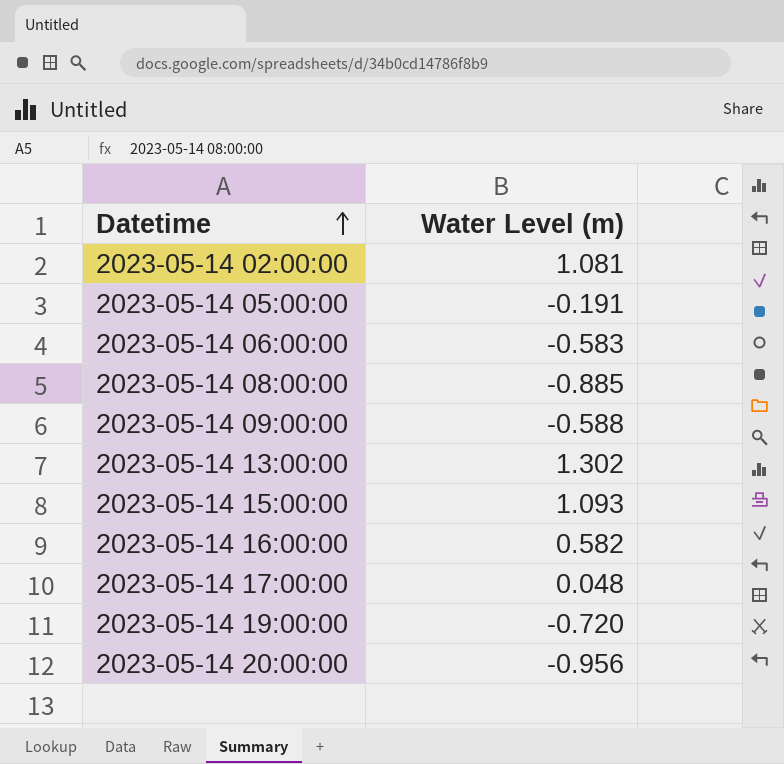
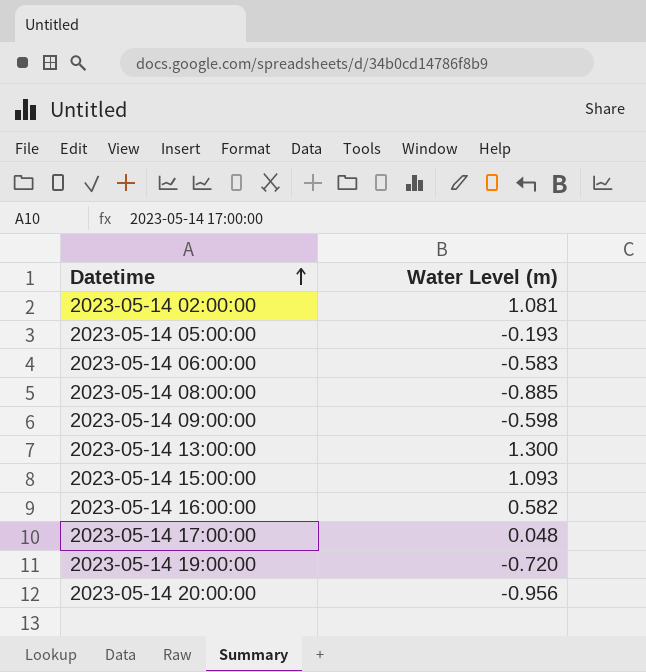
2023-05-14 05:00:00 | Water Level (m): -0.191 -> -0.193
2023-05-14 09:00:00 | Water Level (m): -0.588 -> -0.598
2023-05-14 13:00:00 | Water Level (m): 1.302 -> 1.300

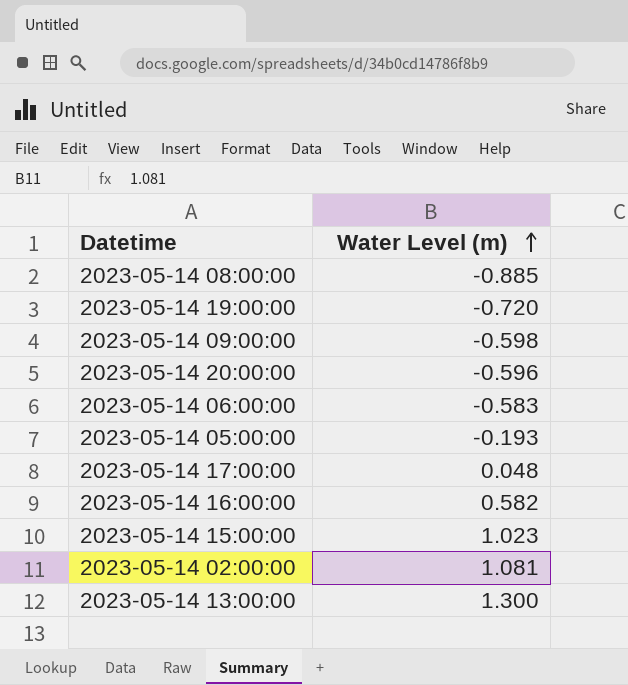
row order: Datetime ascending -> Water Level (m) ascending
2023-05-14 20:00:00 | Water Level (m): -0.956 -> -0.596
2023-05-14 15:00:00 | Water Level (m): 1.093 -> 1.023

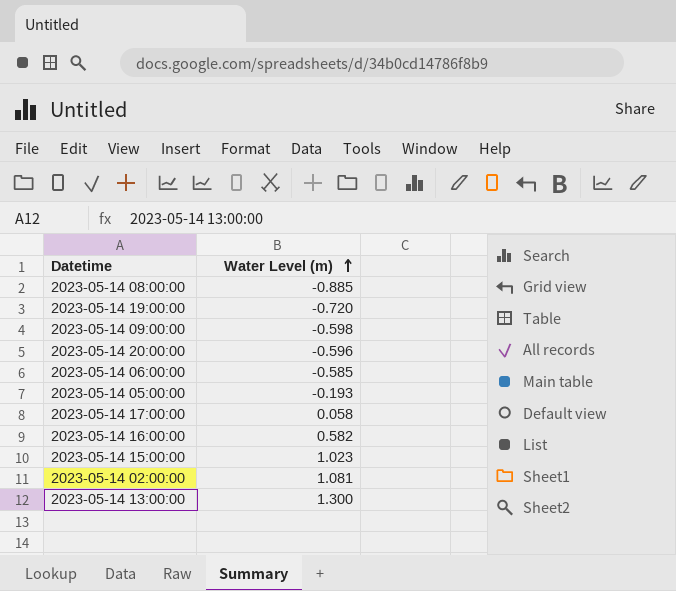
2023-05-14 06:00:00 | Water Level (m): -0.583 -> -0.585
2023-05-14 17:00:00 | Water Level (m): 0.048 -> 0.058

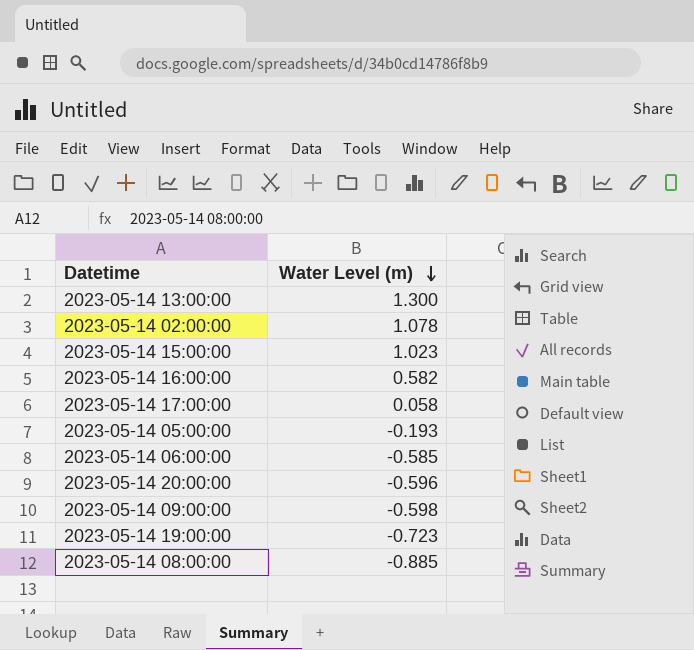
row order: Water Level (m) ascending -> Water Level (m) descending
2023-05-14 02:00:00 | Water Level (m): 1.081 -> 1.078
2023-05-14 19:00:00 | Water Level (m): -0.720 -> -0.723

